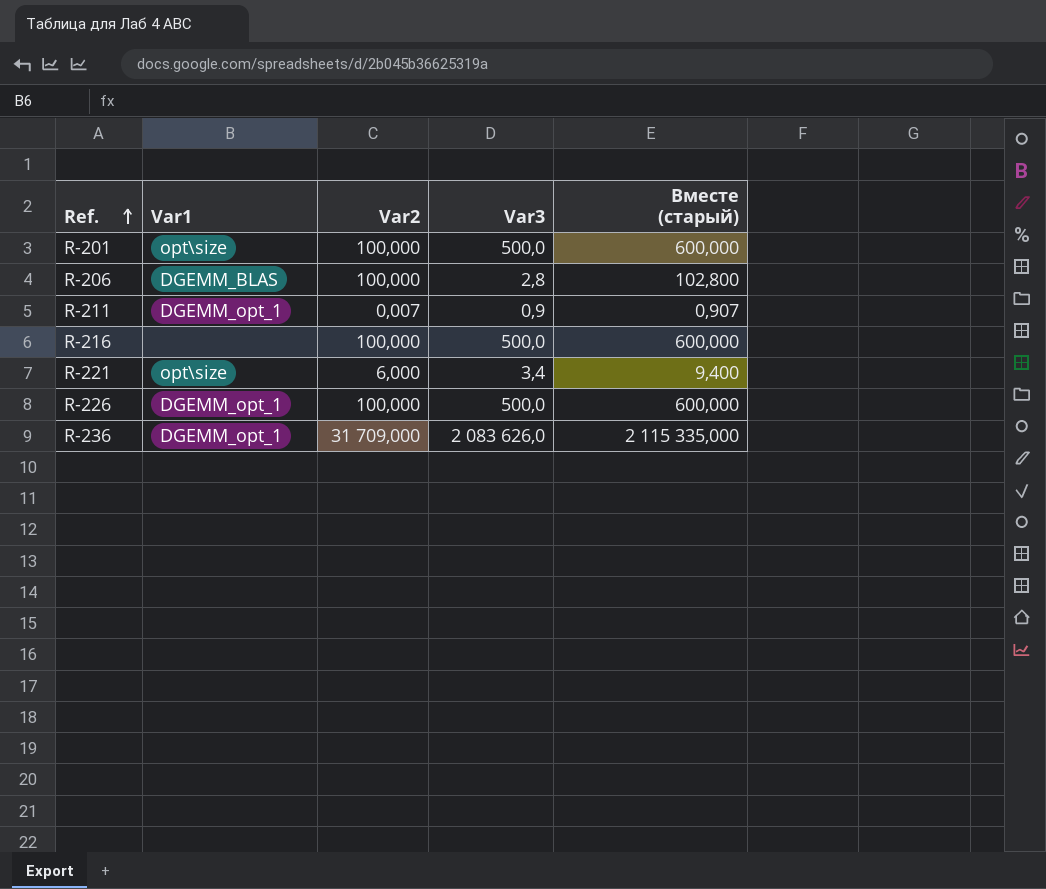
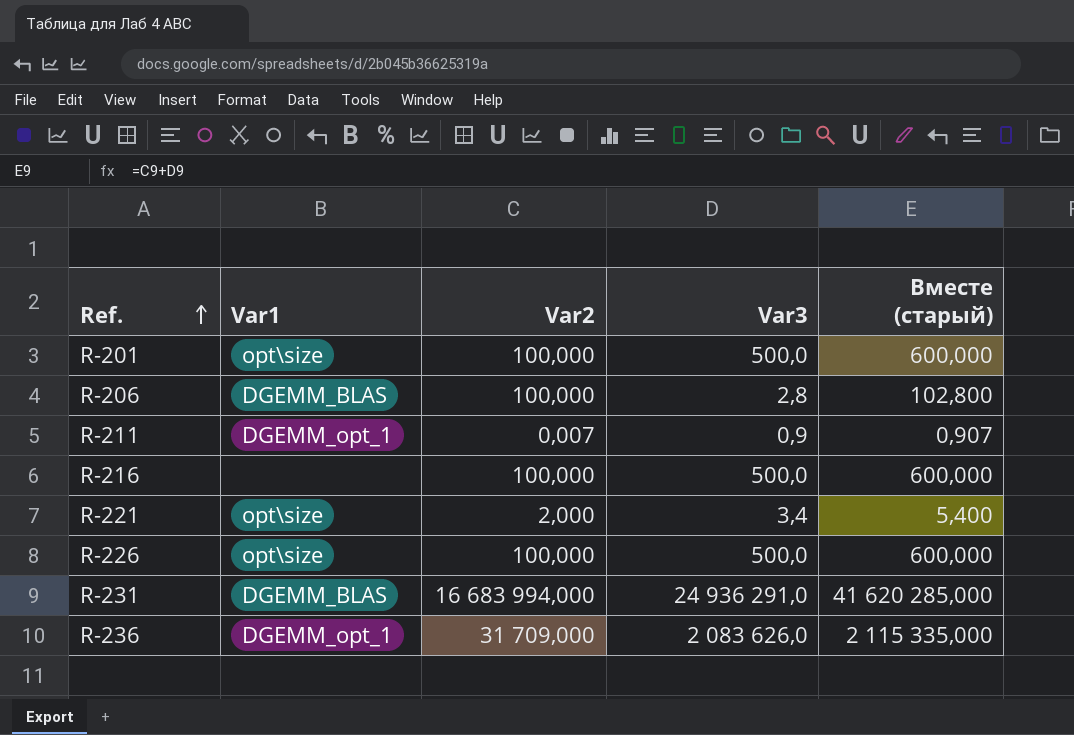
R-221 | Var2: 6,000 -> 2,000
R-221 | Вместе (старый): 9,400 -> 5,400
R-226 | Var1: DGEMM_opt_1 -> opt\size
row R-231: none -> DGEMM_BLAS | 16 683 994,000 | 24 936 291,0 | 41 620 285,000

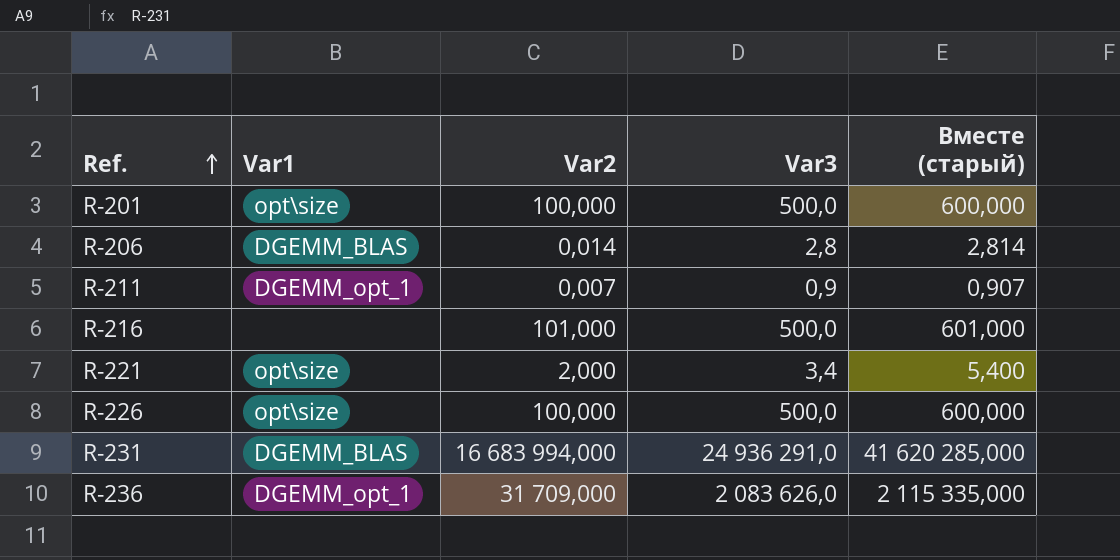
R-206 | Var2: 100,000 -> 0,014
R-206 | Вместе (старый): 102,800 -> 2,814
R-216 | Var2: 100,000 -> 101,000
R-216 | Вместе (старый): 600,000 -> 601,000

